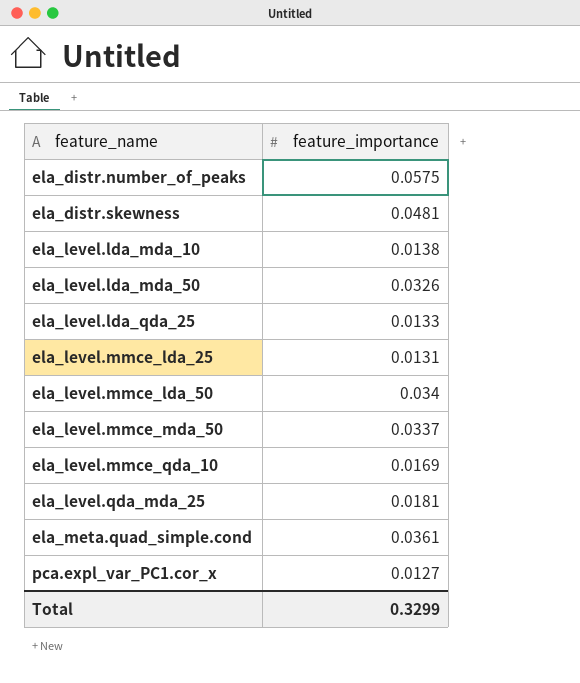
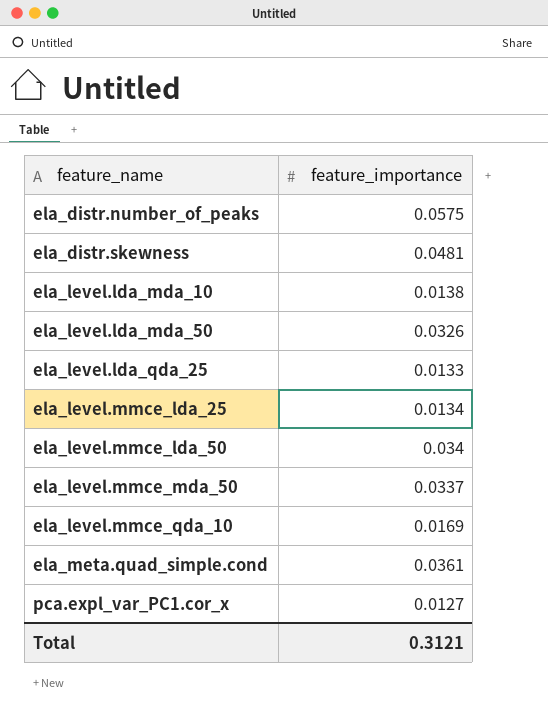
row ela_level.qda_mda_25: 0.0181 -> none
ela_level.mmce_lda_25 | feature_importance: 0.0131 -> 0.0134
Total | feature_importance: 0.3299 -> 0.3121

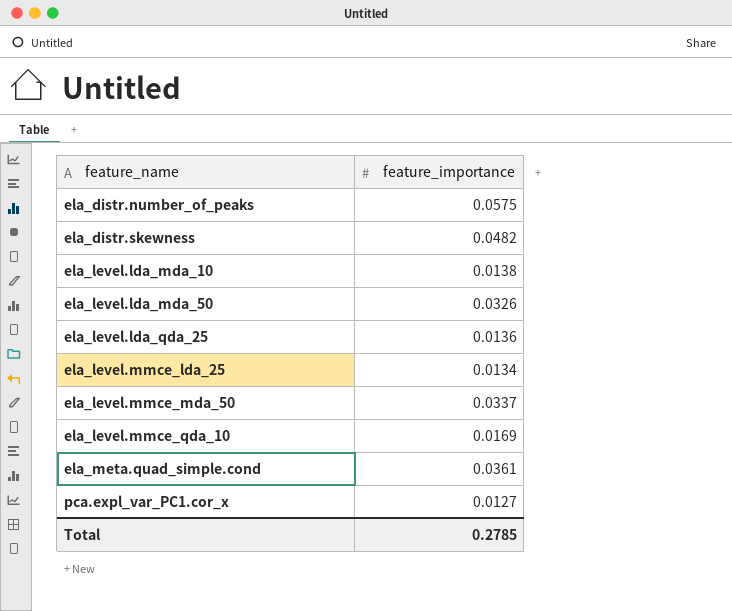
row ela_level.mmce_lda_50: 0.034 -> none
ela_distr.skewness | feature_importance: 0.0481 -> 0.0482
ela_level.lda_qda_25 | feature_importance: 0.0133 -> 0.0136
Total | feature_importance: 0.3121 -> 0.2785

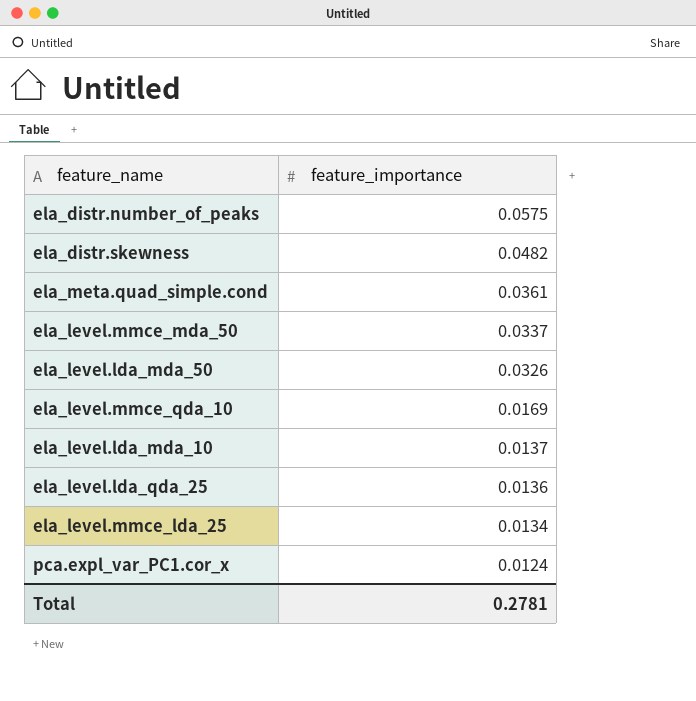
row order: feature_name ascending -> feature_importance descending
ela_level.lda_mda_10 | feature_importance: 0.0138 -> 0.0137
pca.expl_var_PC1.cor_x | feature_importance: 0.0127 -> 0.0124
Total | feature_importance: 0.2785 -> 0.2781

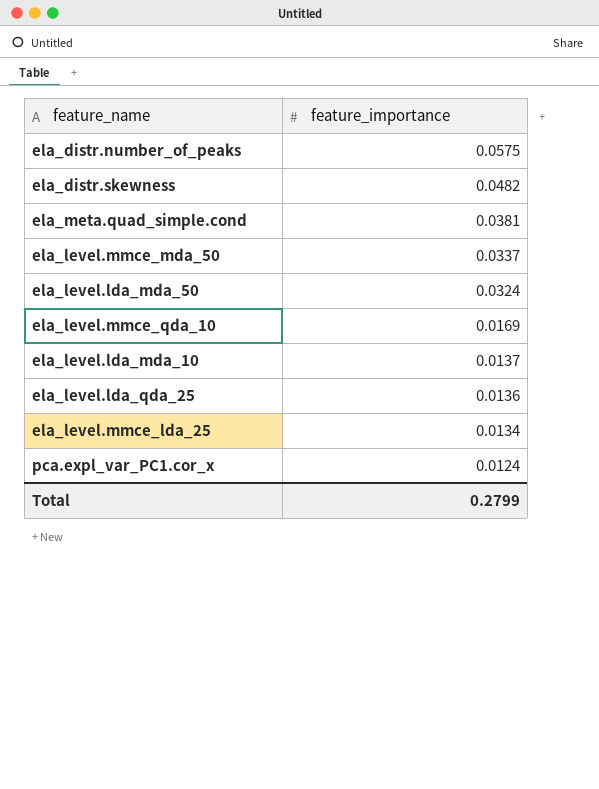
ela_meta.quad_simple.cond | feature_importance: 0.0361 -> 0.0381
ela_level.lda_mda_50 | feature_importance: 0.0326 -> 0.0324
Total | feature_importance: 0.2781 -> 0.2799

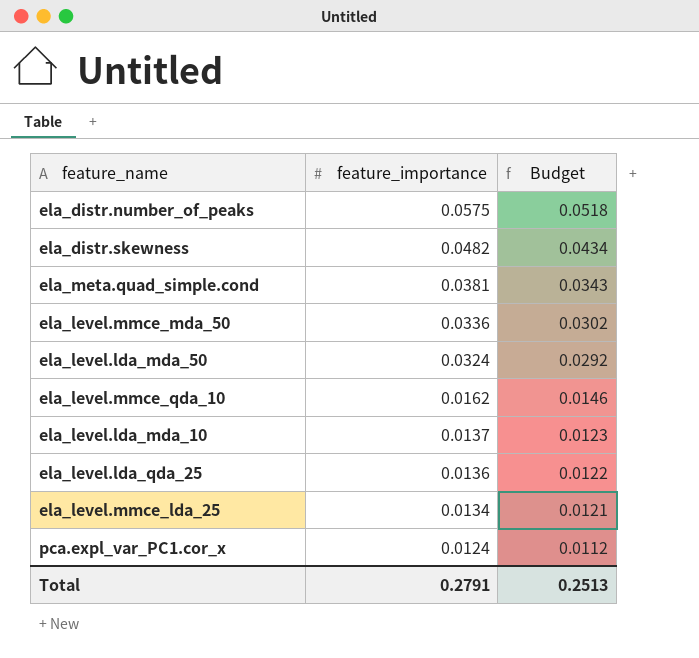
column Budget | formula: none -> [feature_importance] * 0.9
ela_level.mmce_mda_50 | feature_importance: 0.0337 -> 0.0336
ela_level.mmce_qda_10 | feature_importance: 0.0169 -> 0.0162
Total | feature_importance: 0.2799 -> 0.2791

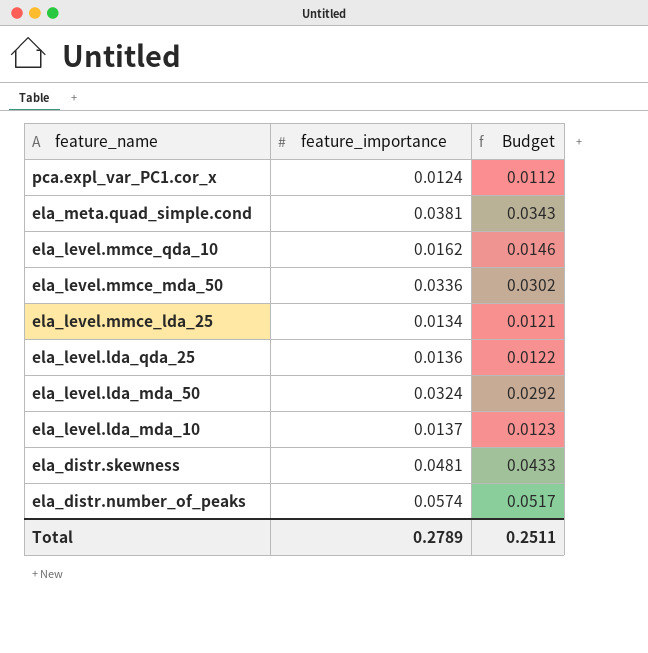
row order: feature_importance descending -> feature_name descending
ela_distr.skewness | feature_importance: 0.0482 -> 0.0481
ela_distr.skewness | Budget: 0.0434 -> 0.0433
ela_distr.number_of_peaks | feature_importance: 0.0575 -> 0.0574
ela_distr.number_of_peaks | Budget: 0.0518 -> 0.0517
Total | feature_importance: 0.2791 -> 0.2789
Total | Budget: 0.2513 -> 0.2511

